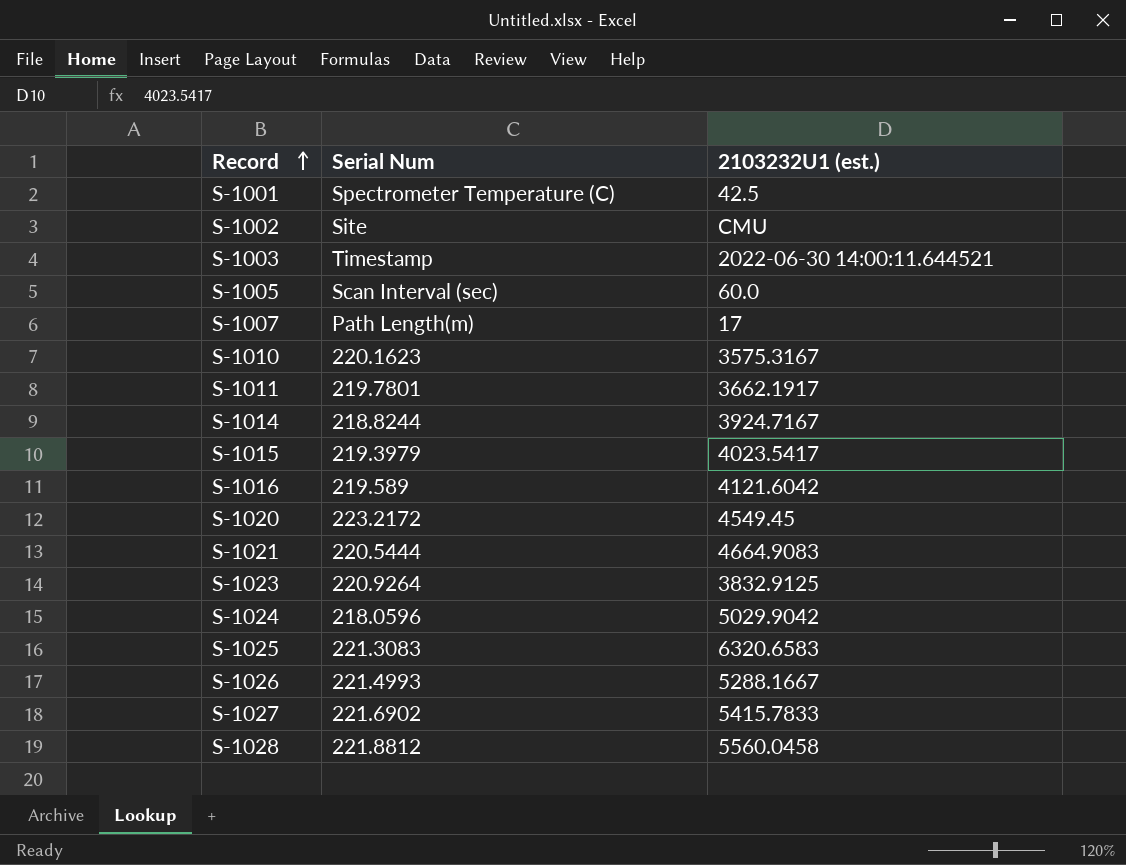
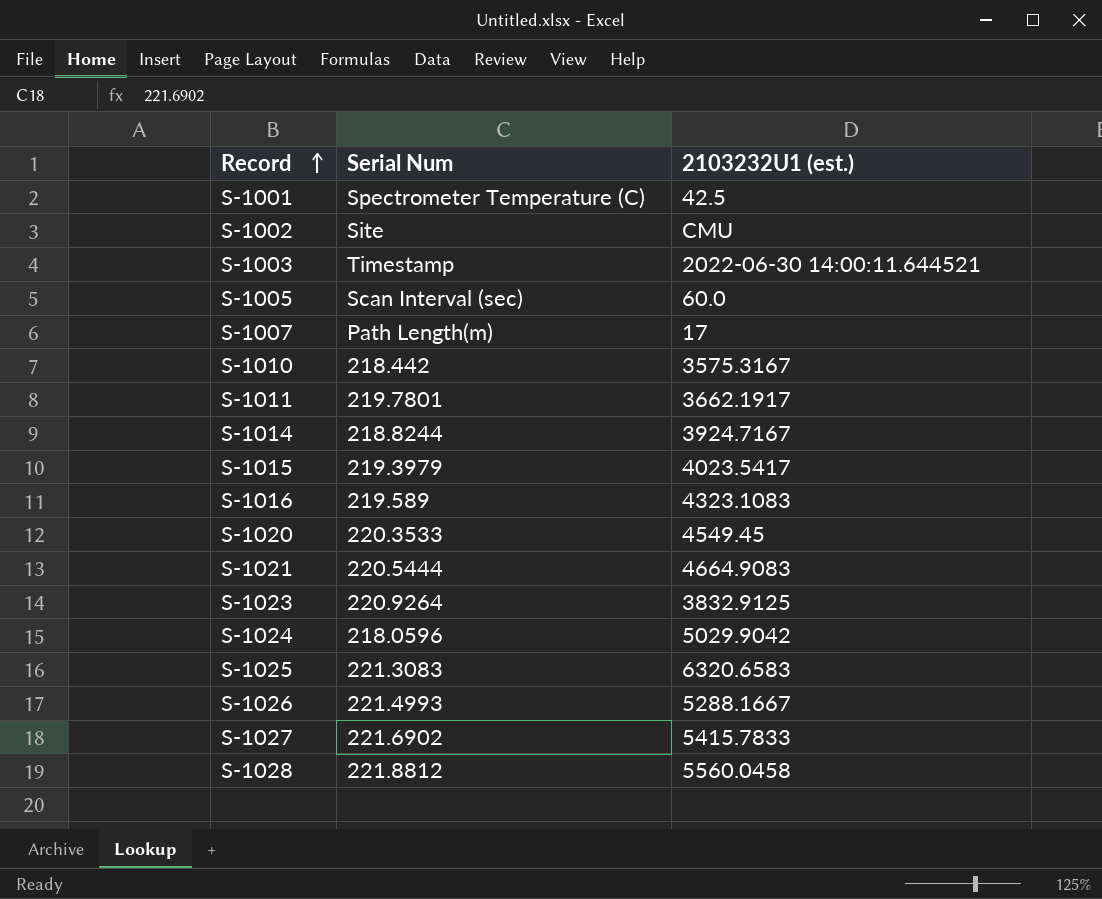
S-1010 | Serial Num: 220.1623 -> 218.442
S-1016 | 2103232U1 (est.): 4121.6042 -> 4323.1083
S-1020 | Serial Num: 223.2172 -> 220.3533

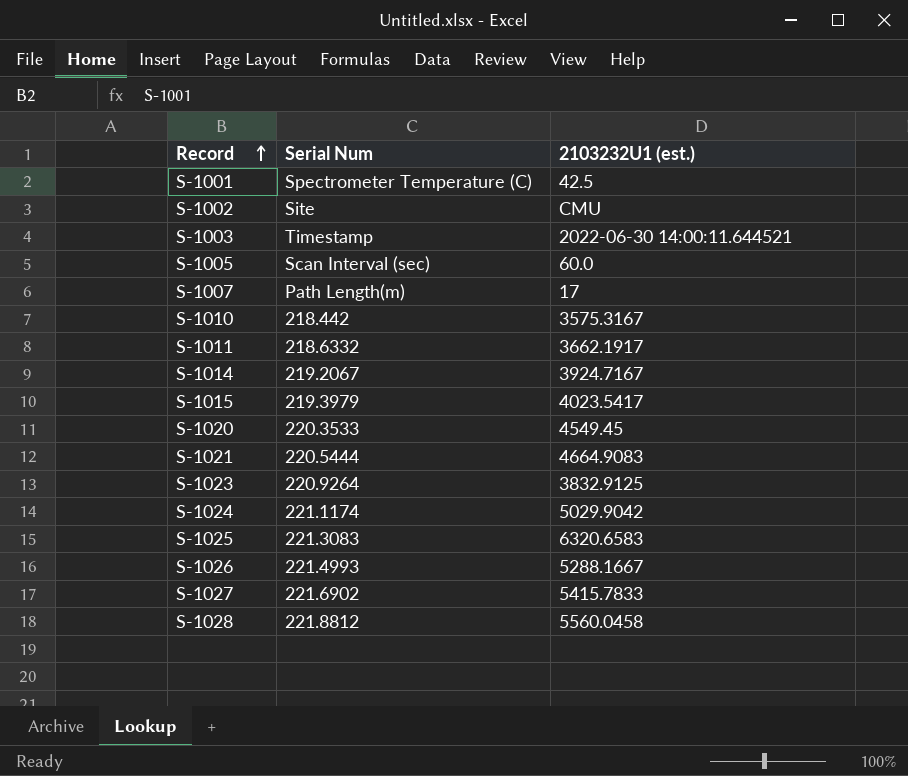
row S-1016: 219.589 | 4323.1083 -> none
S-1011 | Serial Num: 219.7801 -> 218.6332
S-1014 | Serial Num: 218.8244 -> 219.2067
S-1024 | Serial Num: 218.0596 -> 221.1174

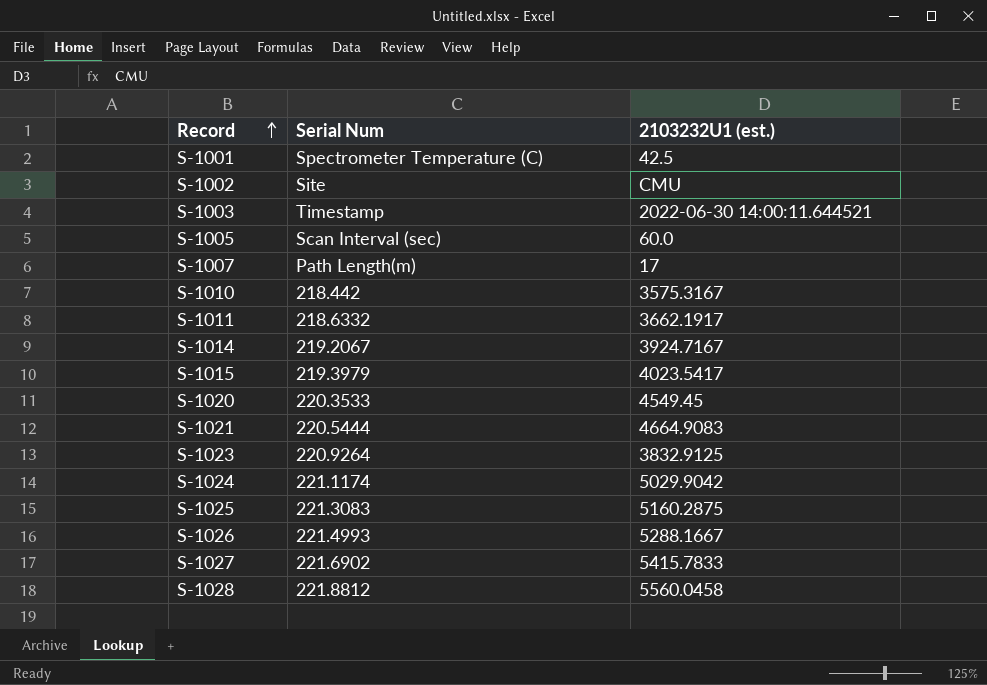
S-1025 | 2103232U1 (est.): 6320.6583 -> 5160.2875

